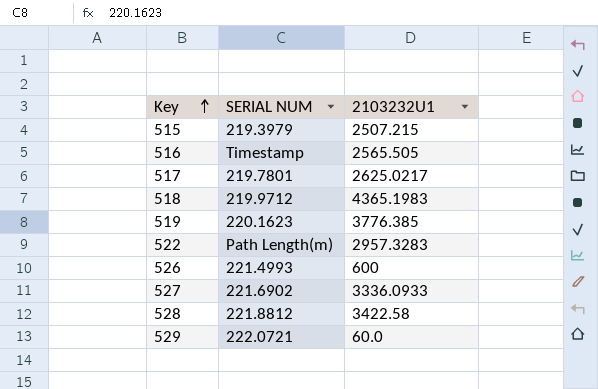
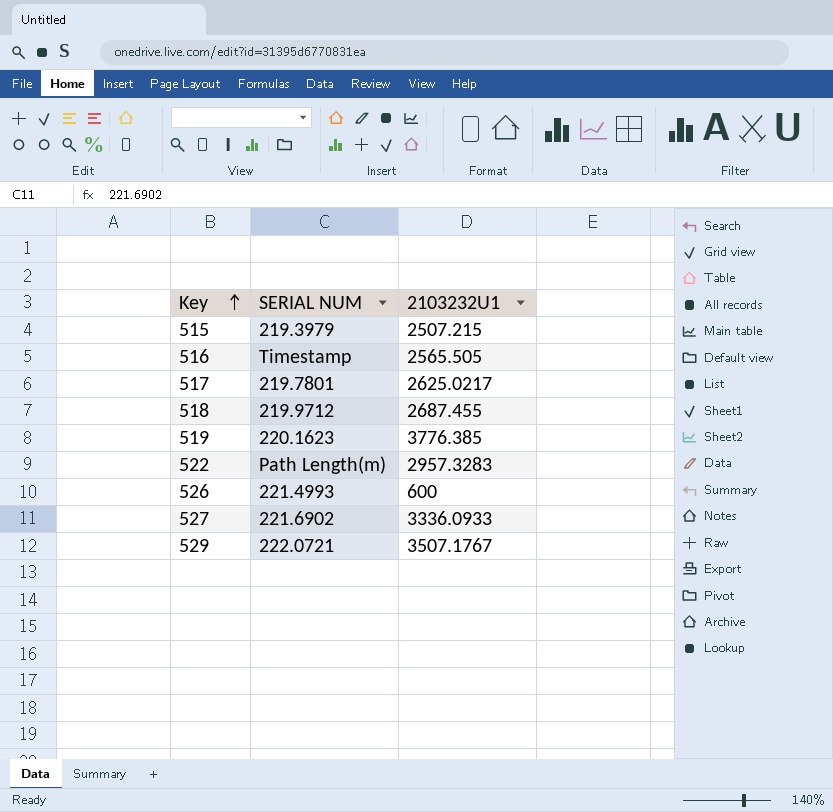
row 528: 221.8812 | 3422.58 -> none
518 | 2103232U1: 4365.1983 -> 2687.455
529 | 2103232U1: 60.0 -> 3507.1767

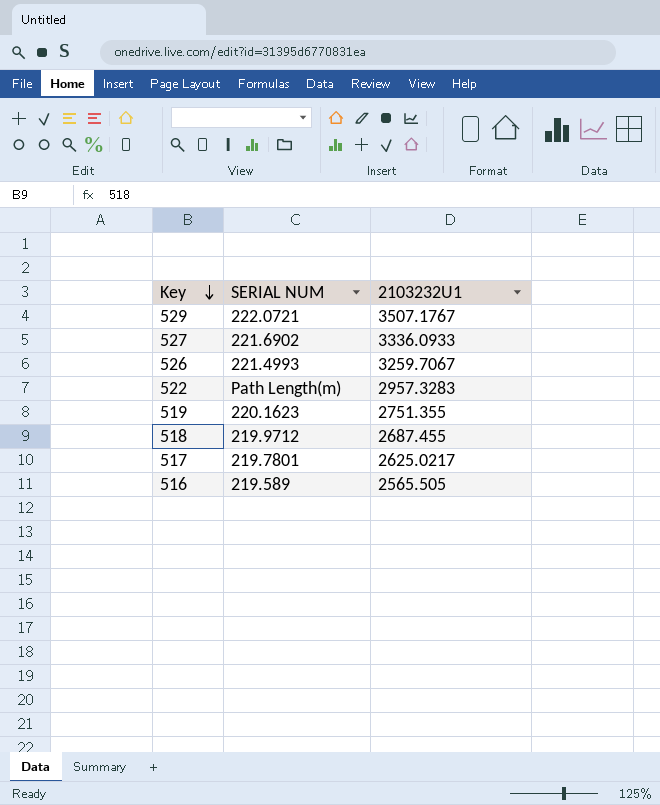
row order: Key ascending -> Key descending
row 515: 219.3979 | 2507.215 -> none
526 | 2103232U1: 600 -> 3259.7067
519 | 2103232U1: 3776.385 -> 2751.355
516 | SERIAL NUM: Timestamp -> 219.589

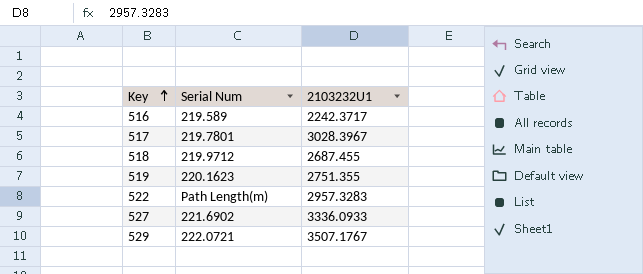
row order: Key descending -> Key ascending
column name: SERIAL NUM -> Serial Num
row 526: 221.4993 | 3259.7067 -> none
516 | 2103232U1: 2565.505 -> 2242.3717
517 | 2103232U1: 2625.0217 -> 3028.3967

